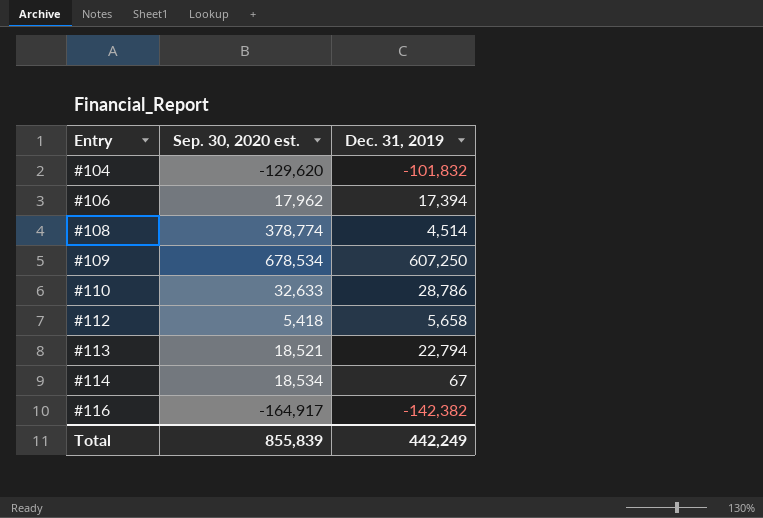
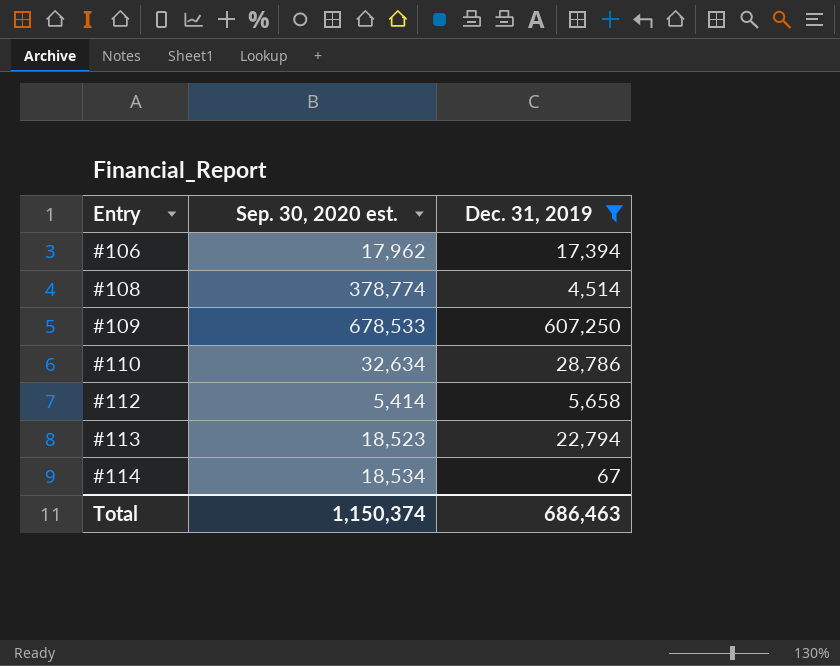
filter: none -> Dec. 31, 2019 >= 67
#109 | Sep. 30, 2020 est.: 678,534 -> 678,533
#110 | Sep. 30, 2020 est.: 32,633 -> 32,634
#112 | Sep. 30, 2020 est.: 5,418 -> 5,414
#113 | Sep. 30, 2020 est.: 18,521 -> 18,523
Total | Sep. 30, 2020 est.: 855,839 -> 1,150,374
Total | Dec. 31, 2019: 442,249 -> 686,463

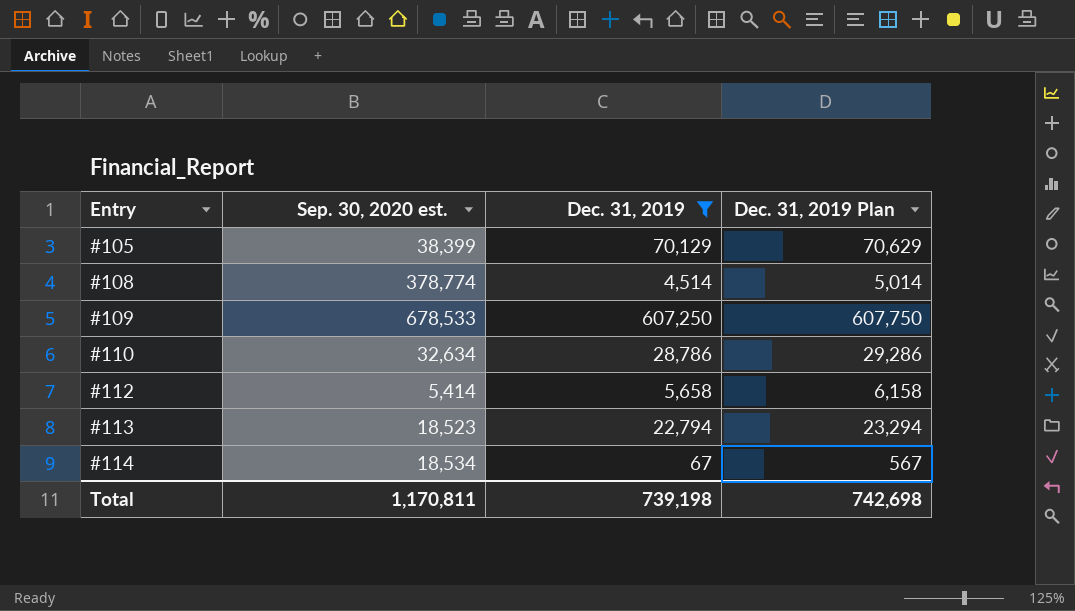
column Dec. 31, 2019 Plan | formula: none -> [Dec. 31, 2019] + 500
row #106: 17,962 | 17,394 -> none
row #105: none -> 38,399 | 70,129 | 70,629
Total | Sep. 30, 2020 est.: 1,150,374 -> 1,170,811
Total | Dec. 31, 2019: 686,463 -> 739,198

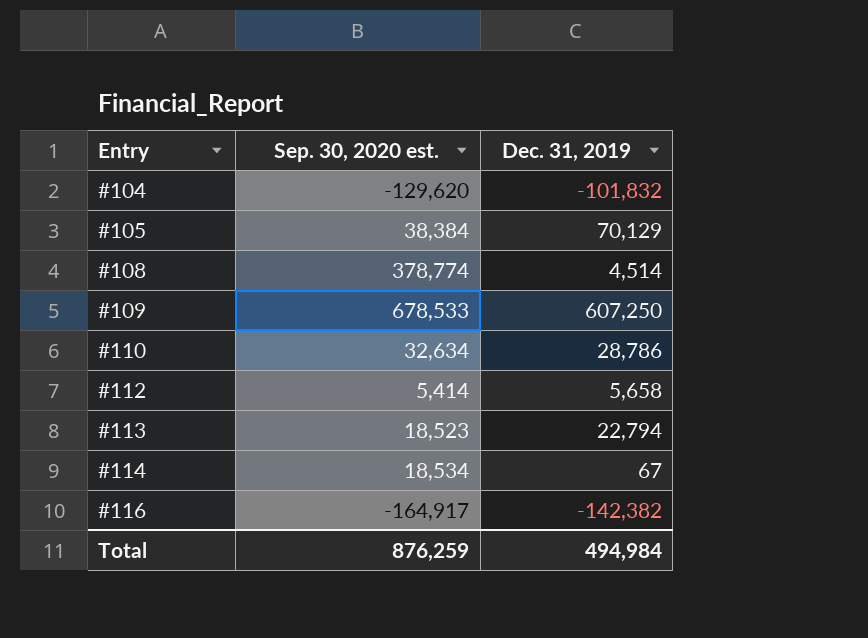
filter: Dec. 31, 2019 >= 67 -> none
column Dec. 31, 2019 Plan | formula: [Dec. 31, 2019] + 500 -> none
#105 | Sep. 30, 2020 est.: 38,399 -> 38,384
Total | Sep. 30, 2020 est.: 1,170,811 -> 876,259
Total | Dec. 31, 2019: 739,198 -> 494,984

